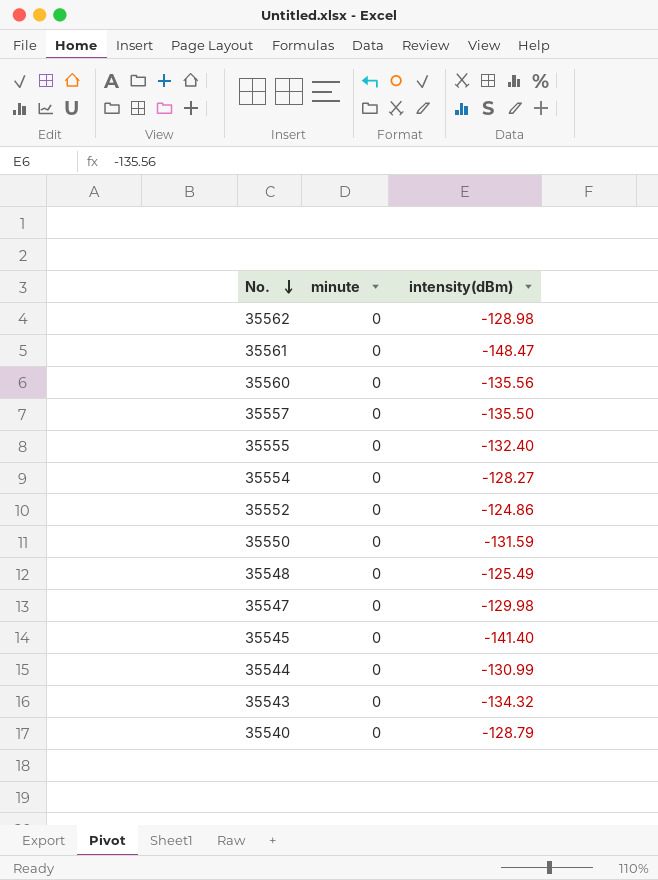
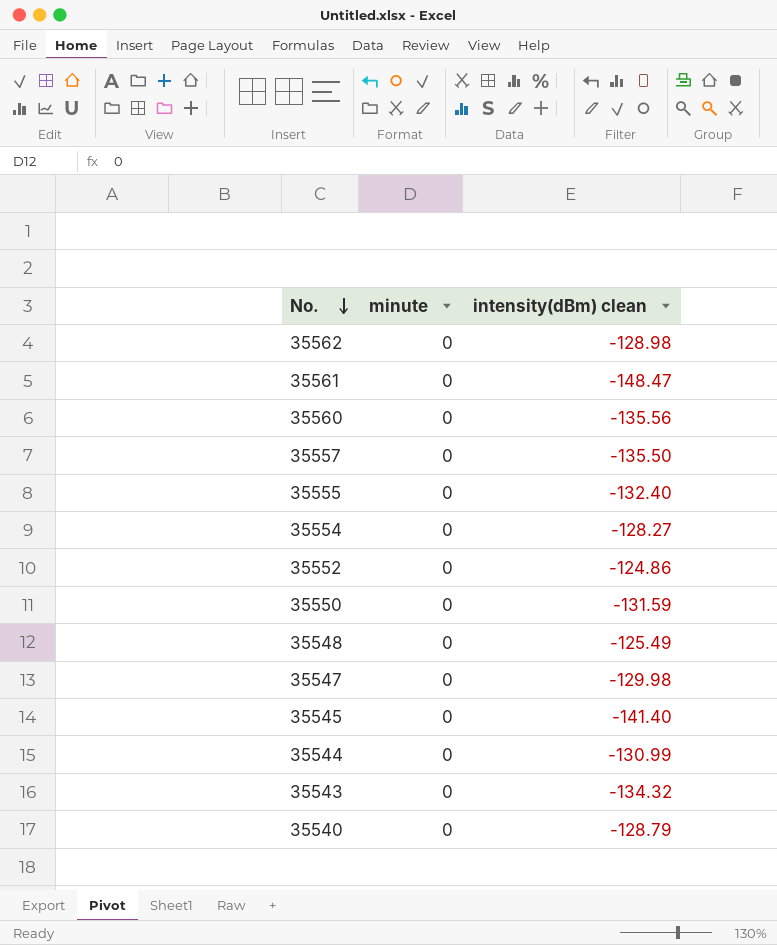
column name: intensity(dBm) -> intensity(dBm) clean

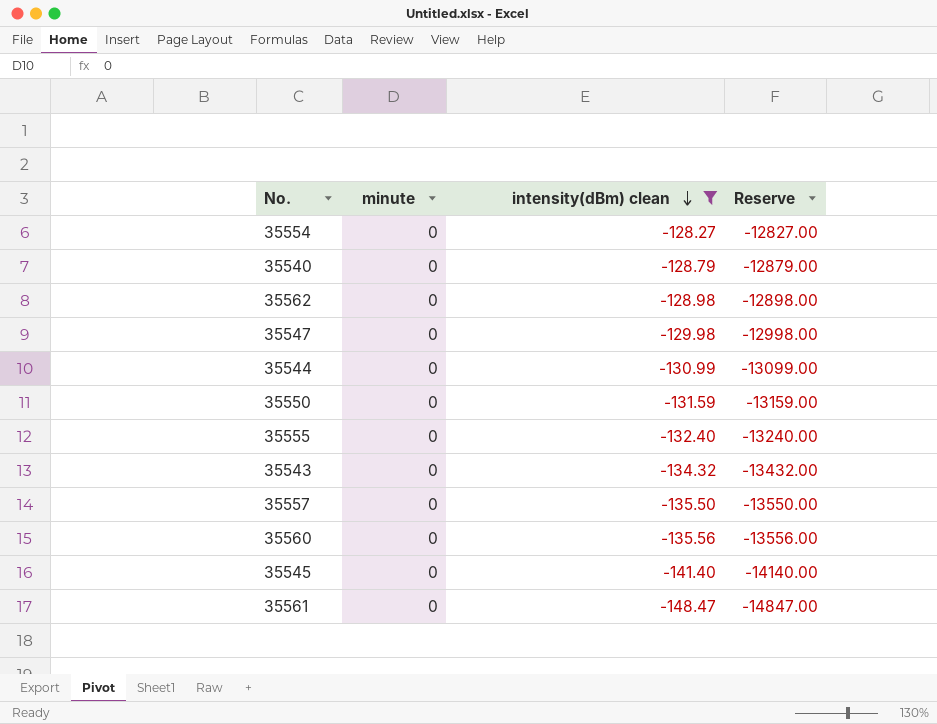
filter: none -> intensity(dBm) clean <= -128.27
row order: No. descending -> intensity(dBm) clean descending
column Reserve | formula: none -> [intensity(dBm) clean] * 100

